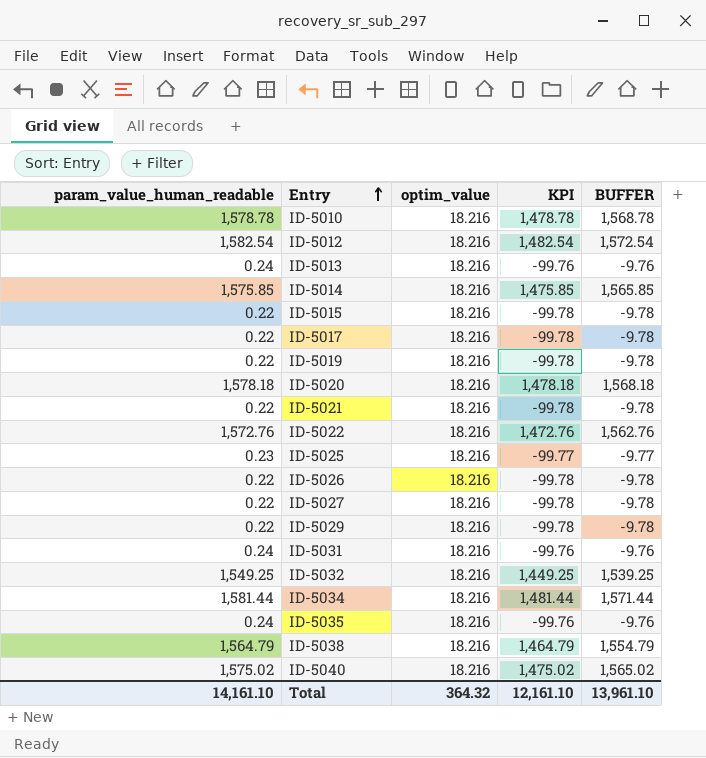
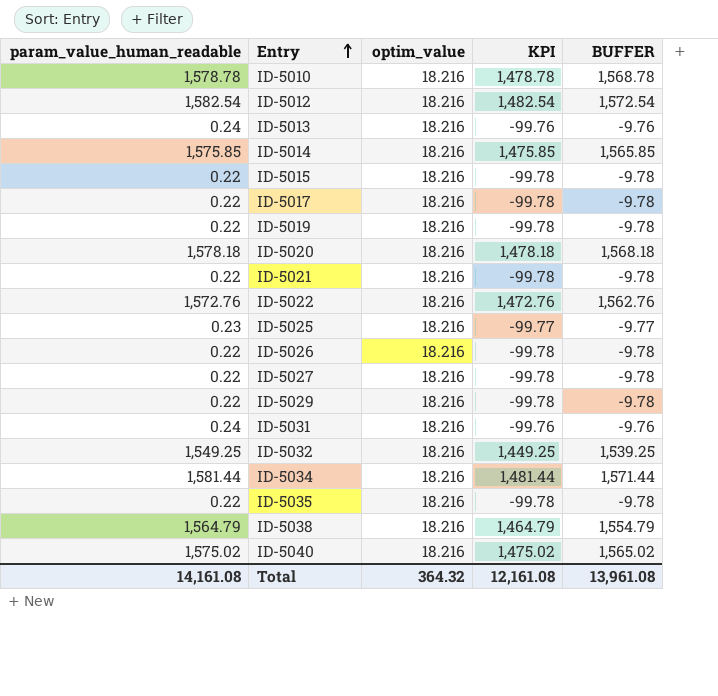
ID-5035 | param_value_human_readable: 0.24 -> 0.22
ID-5035 | KPI: -99.76 -> -99.78
ID-5035 | BUFFER: -9.76 -> -9.78
Total | param_value_human_readable: 14,161.10 -> 14,161.08
Total | KPI: 12,161.10 -> 12,161.08
Total | BUFFER: 13,961.10 -> 13,961.08

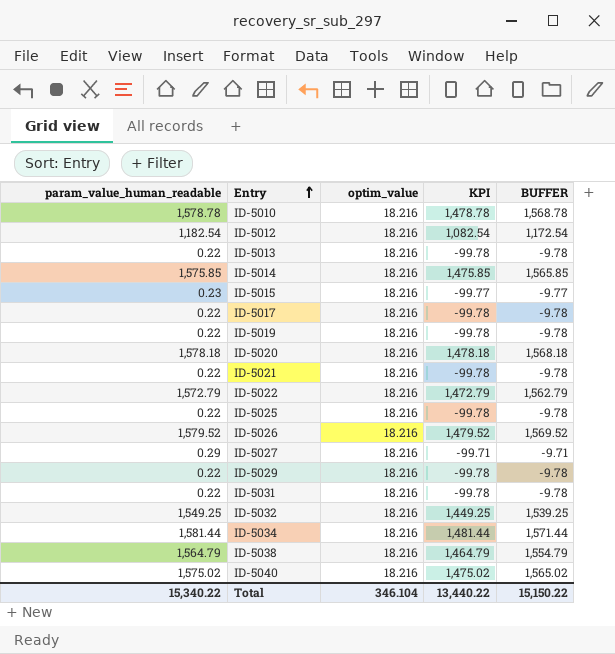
row ID-5035: 0.22 | 18.216 | -99.78 | -9.78 -> none
ID-5012 | param_value_human_readable: 1,582.54 -> 1,182.54
ID-5012 | KPI: 1,482.54 -> 1,082.54
ID-5012 | BUFFER: 1,572.54 -> 1,172.54
ID-5013 | param_value_human_readable: 0.24 -> 0.22
ID-5013 | KPI: -99.76 -> -99.78
ID-5013 | BUFFER: -9.76 -> -9.78
ID-5015 | param_value_human_readable: 0.22 -> 0.23
ID-5015 | KPI: -99.78 -> -99.77
ID-5015 | BUFFER: -9.78 -> -9.77
ID-5022 | param_value_human_readable: 1,572.76 -> 1,572.79
ID-5022 | KPI: 1,472.76 -> 1,472.79
ID-5022 | BUFFER: 1,562.76 -> 1,562.79
ID-5025 | param_value_human_readable: 0.23 -> 0.22
ID-5025 | KPI: -99.77 -> -99.78
ID-5025 | BUFFER: -9.77 -> -9.78
ID-5026 | param_value_human_readable: 0.22 -> 1,579.52
ID-5026 | KPI: -99.78 -> 1,479.52
ID-5026 | BUFFER: -9.78 -> 1,569.52
ID-5027 | param_value_human_readable: 0.22 -> 0.29
ID-5027 | KPI: -99.78 -> -99.71
ID-5027 | BUFFER: -9.78 -> -9.71
ID-5031 | param_value_human_readable: 0.24 -> 0.22
ID-5031 | KPI: -99.76 -> -99.78
ID-5031 | BUFFER: -9.76 -> -9.78
Total | param_value_human_readable: 14,161.08 -> 15,340.22
Total | optim_value: 364.32 -> 346.104
Total | KPI: 12,161.08 -> 13,440.22
Total | BUFFER: 13,961.08 -> 15,150.22

